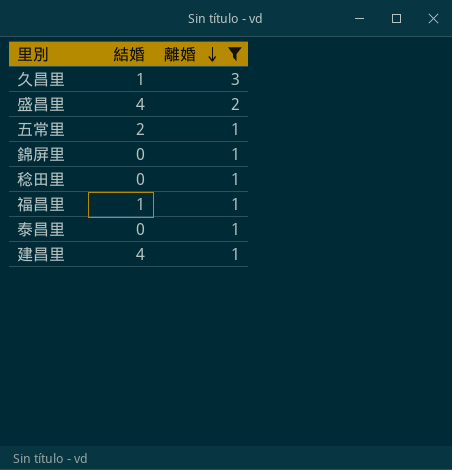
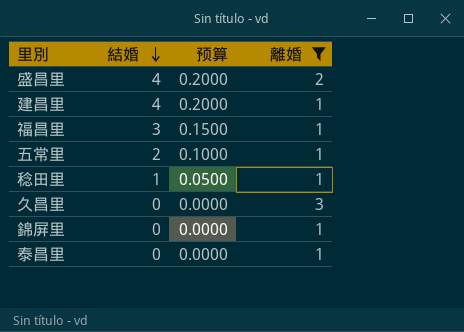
row order: 離婚 descending -> 結婚 descending
column 预算 | formula: none -> [結婚] * 0.05
福昌里 | 結婚: 1 -> 3
稔田里 | 結婚: 0 -> 1
久昌里 | 結婚: 1 -> 0

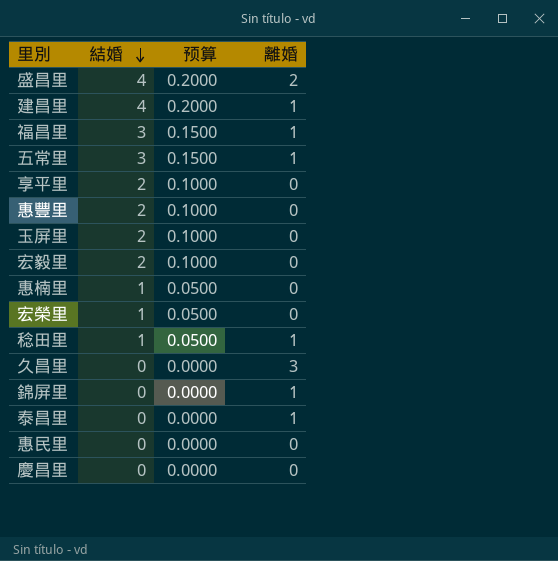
filter: 離婚 != 0 -> none
五常里 | 結婚: 2 -> 3
五常里 | 预算: 0.1000 -> 0.1500

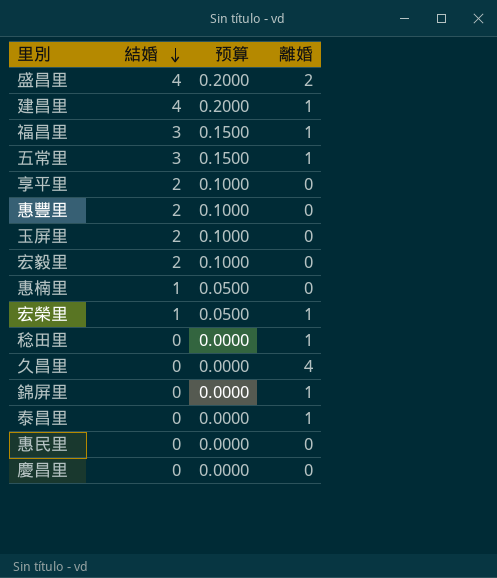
宏榮里 | 離婚: 0 -> 1
稔田里 | 結婚: 1 -> 0
稔田里 | 预算: 0.0500 -> 0.0000
久昌里 | 離婚: 3 -> 4

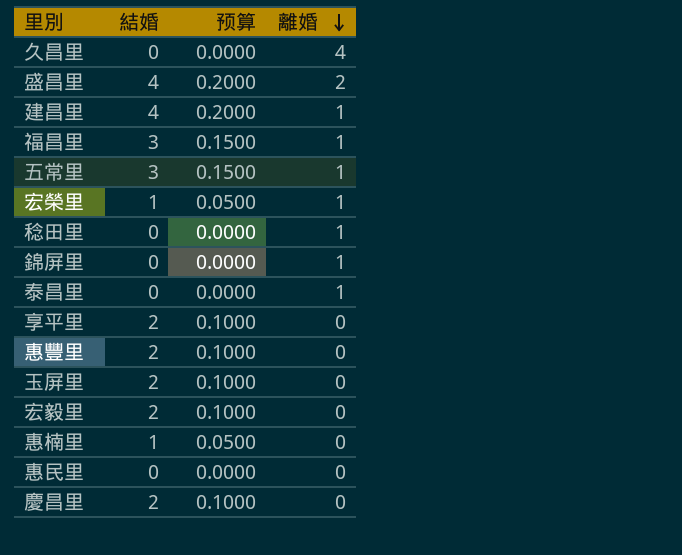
row order: 結婚 descending -> 離婚 descending
慶昌里 | 結婚: 0 -> 2
慶昌里 | 预算: 0.0000 -> 0.1000

